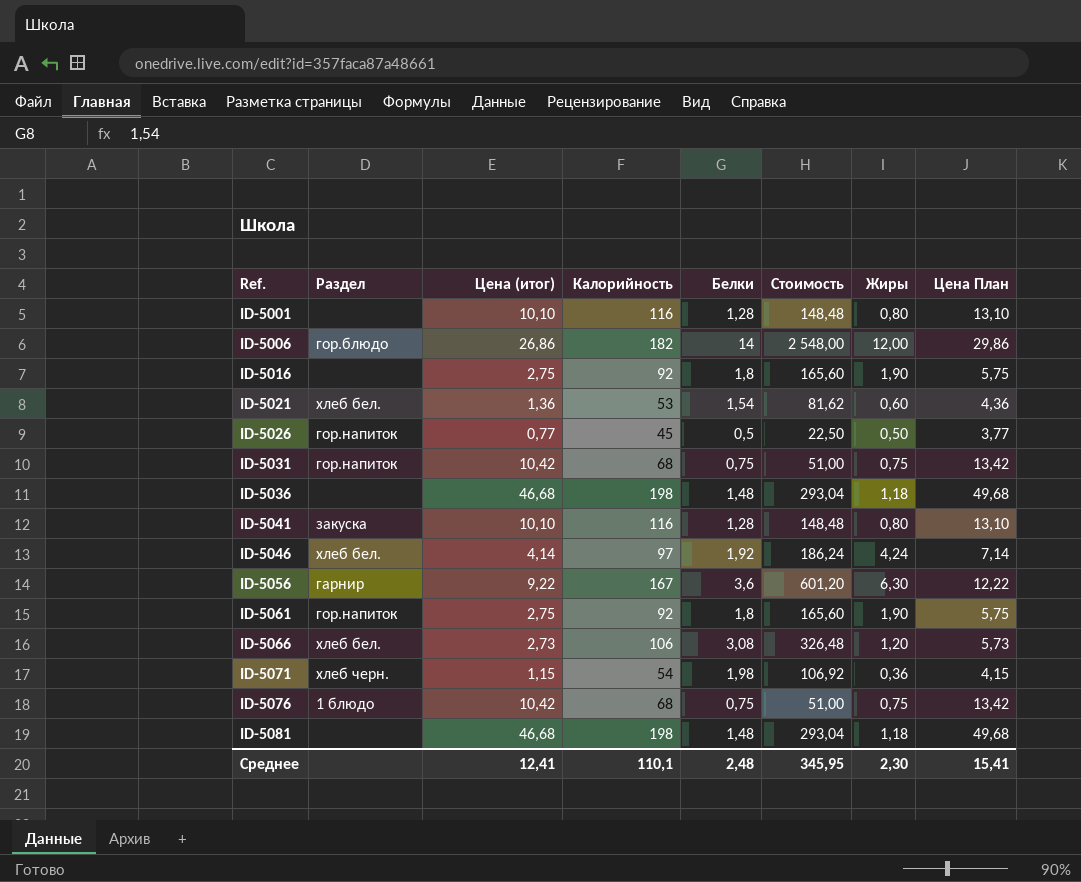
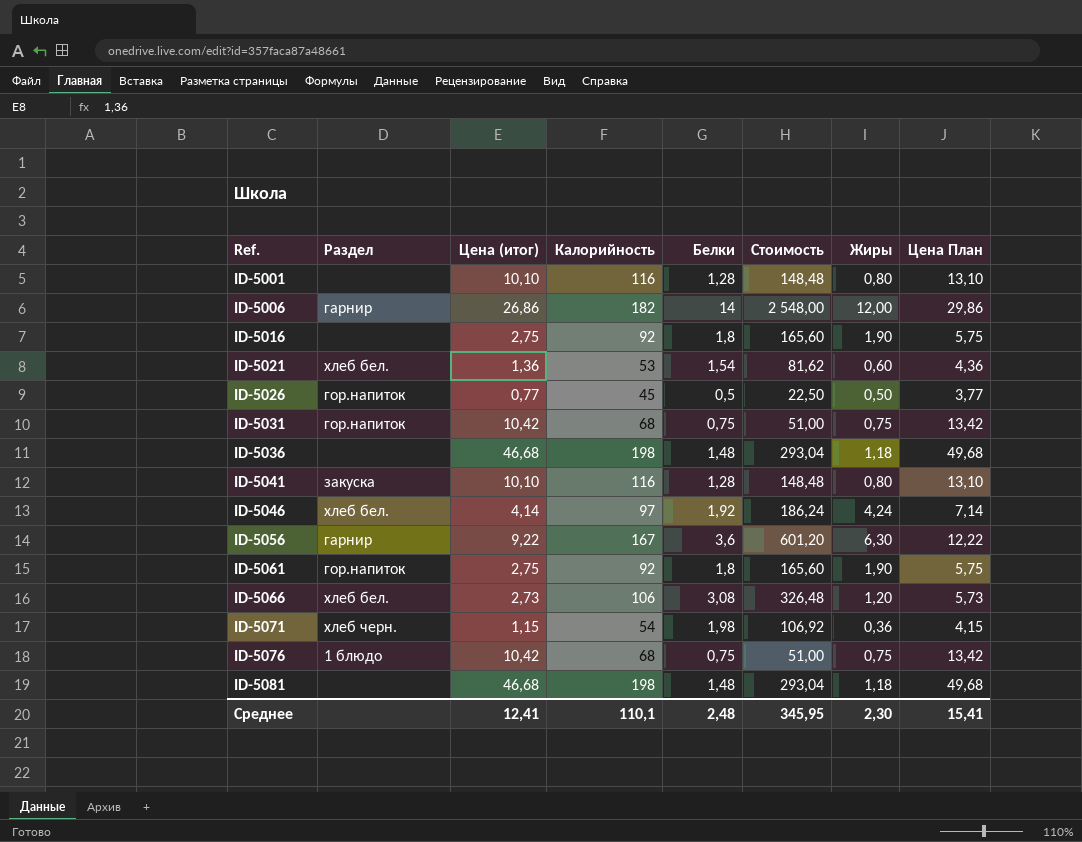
ID-5006 | Раздел: гор.блюдо -> гарнир

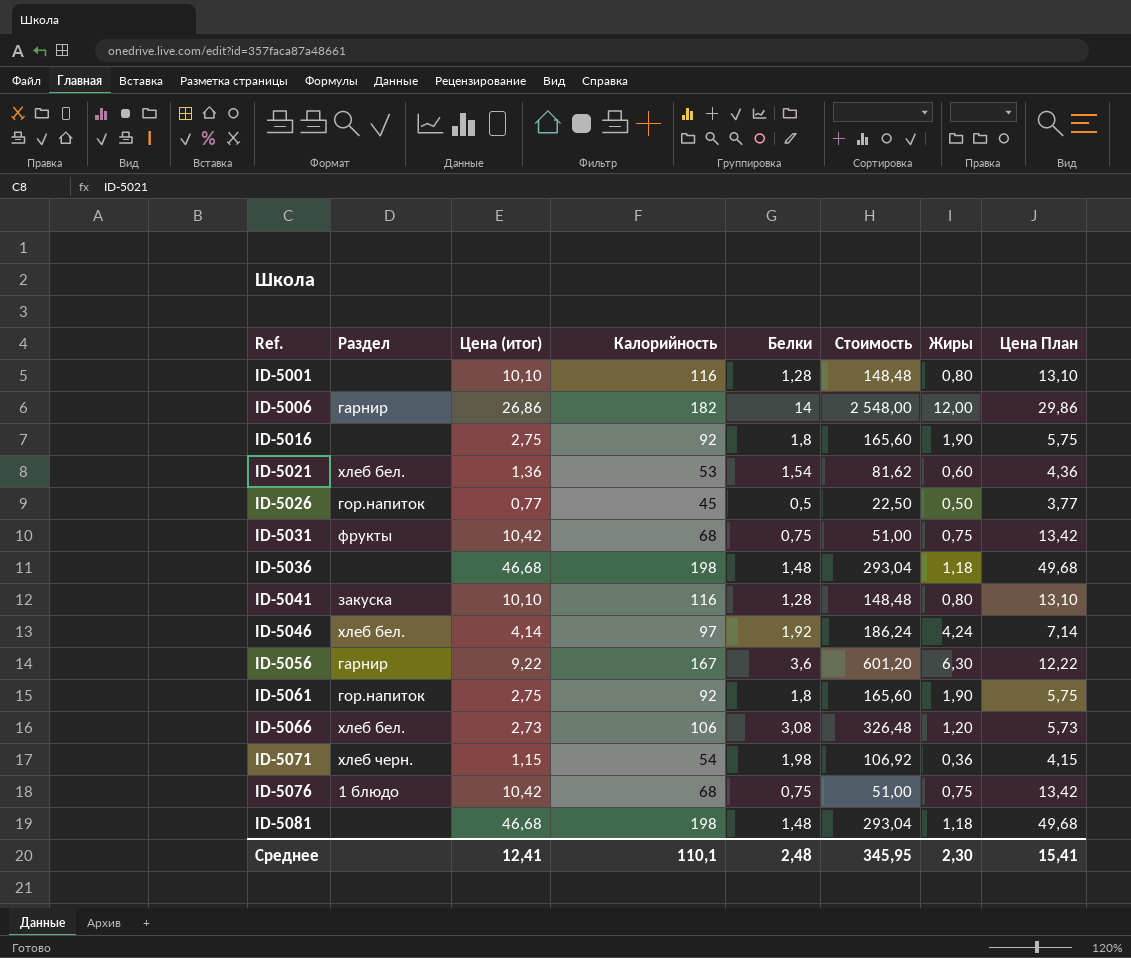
ID-5031 | Раздел: гор.напиток -> фрукты

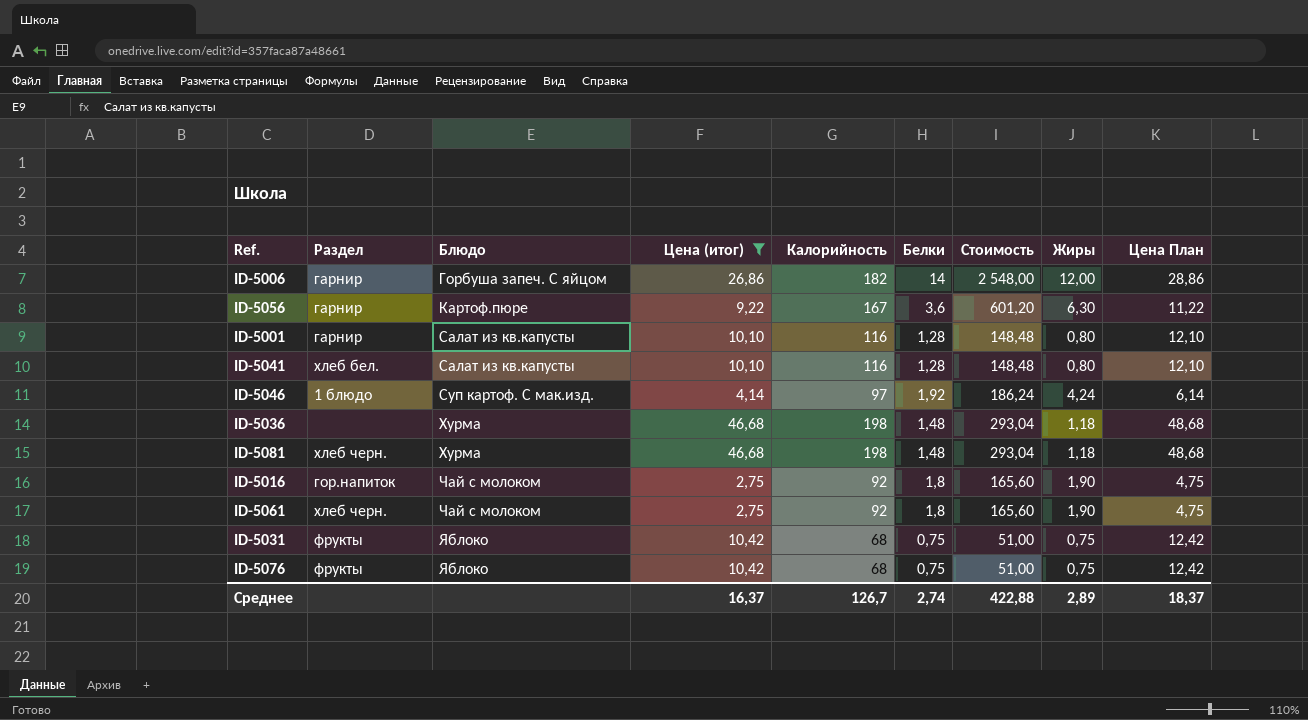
filter: none -> Цена (итог) >= 2,75
row order: Ref. ascending -> Блюдо ascending
column Блюдо | position: none -> 3
column Цена План | formula: [Цена (итог)] + 3 -> [Цена (итог)] + 2
ID-5001 | Раздел: none -> гарнир
ID-5041 | Раздел: закуска -> хлеб бел.
ID-5046 | Раздел: хлеб бел. -> 1 блюдо
ID-5081 | Раздел: none -> хлеб черн.
ID-5016 | Раздел: none -> гор.напиток
ID-5061 | Раздел: гор.напиток -> хлеб черн.
ID-5076 | Раздел: 1 блюдо -> фрукты
Среднее | Цена (итог): 12,41 -> 16,37
Среднее | Калорийность: 110,1 -> 126,7
Среднее | Белки: 2,48 -> 2,74
Среднее | Стоимость: 345,95 -> 422,88
Среднее | Жиры: 2,30 -> 2,89
Среднее | Цена План: 15,41 -> 18,37

